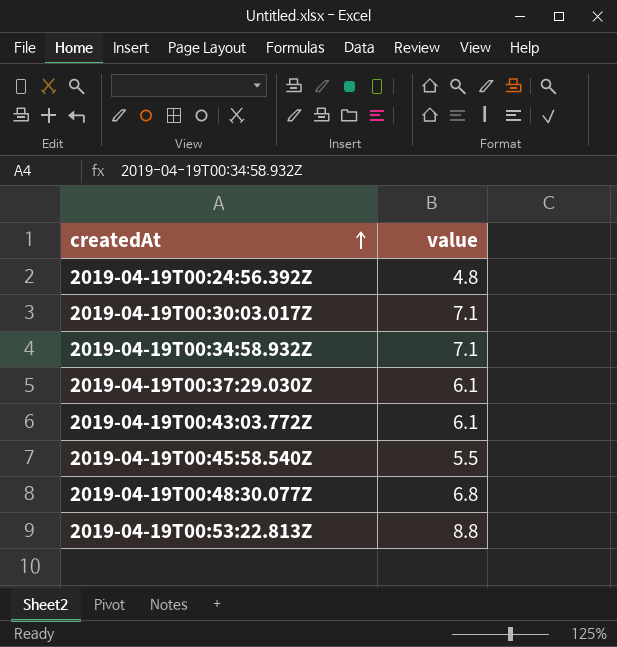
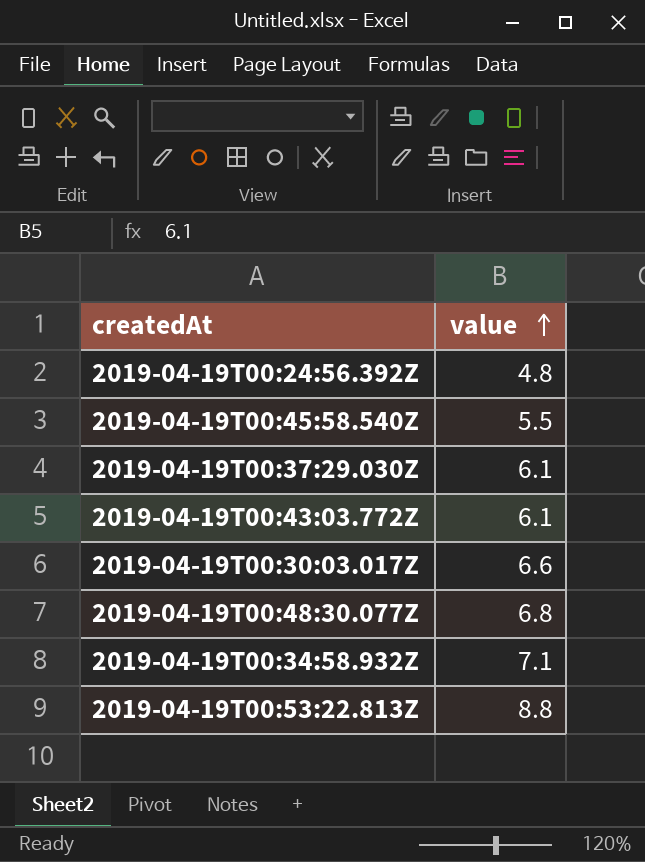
row order: createdAt ascending -> value ascending
2019-04-19T00:30:03.017Z | value: 7.1 -> 6.6

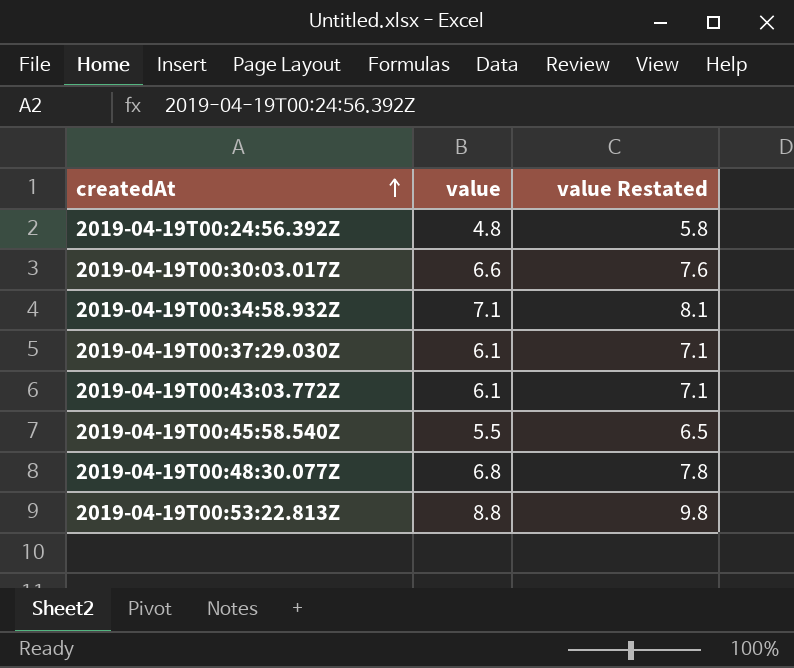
row order: value ascending -> createdAt ascending
column value Restated | formula: none -> [value] + 1

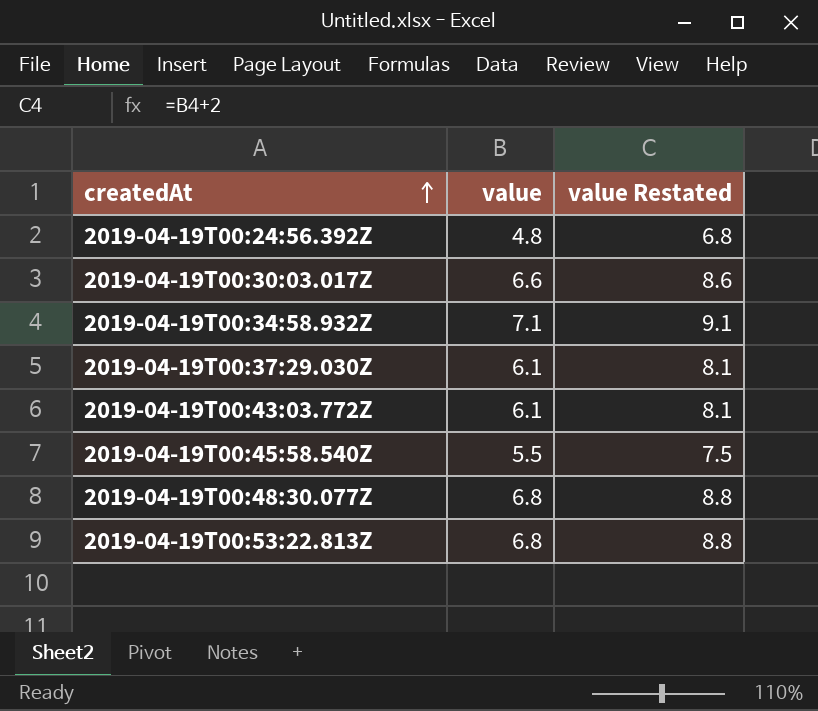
column value Restated | formula: [value] + 1 -> [value] + 2
2019-04-19T00:53:22.813Z | value: 8.8 -> 6.8

